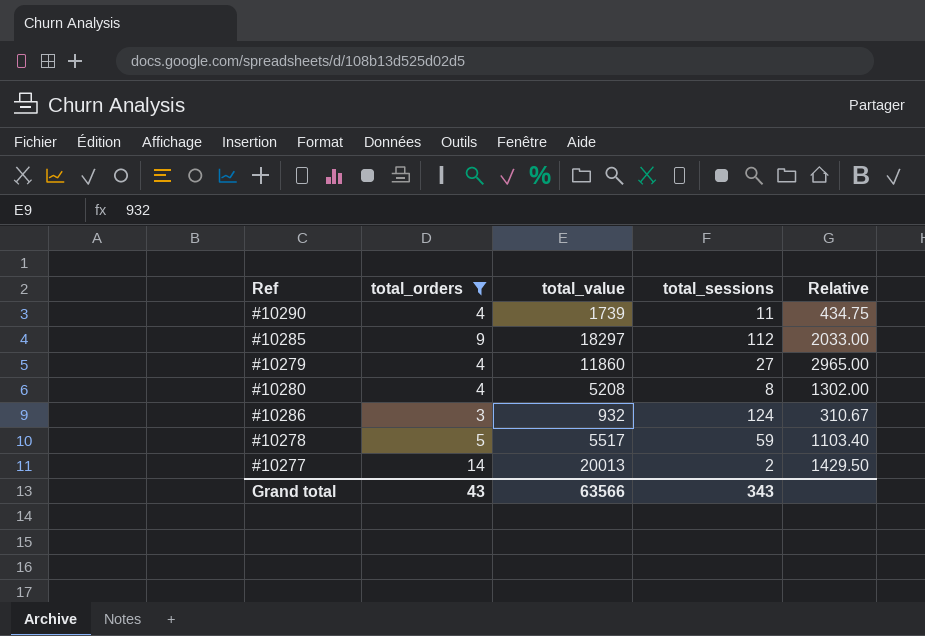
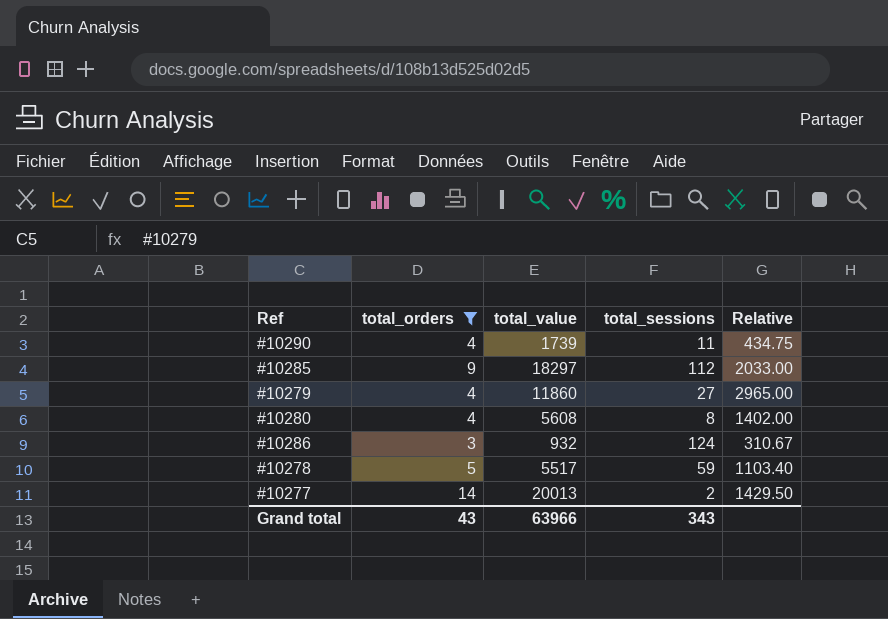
#10280 | total_value: 5208 -> 5608
#10280 | Relative: 1302.00 -> 1402.00
Grand total | total_value: 63566 -> 63966

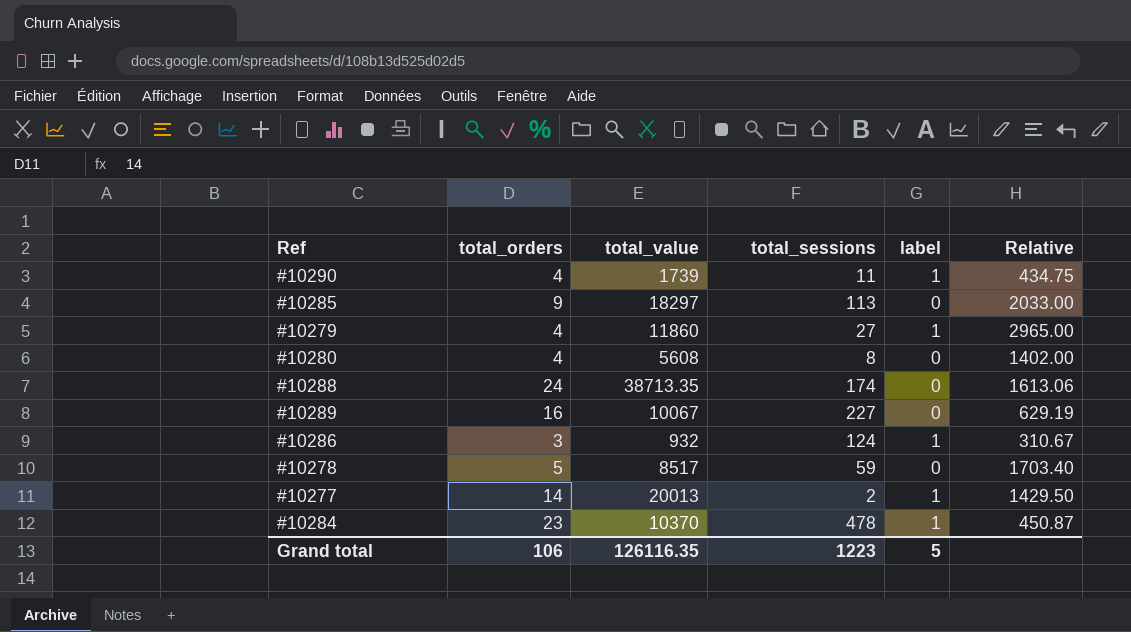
filter: total_orders <= 14 -> none
column label | position: none -> 5
#10285 | total_sessions: 112 -> 113
#10278 | total_value: 5517 -> 8517
#10278 | Relative: 1103.40 -> 1703.40
Grand total | total_orders: 43 -> 106
Grand total | total_value: 63966 -> 126116.35
Grand total | total_sessions: 343 -> 1223

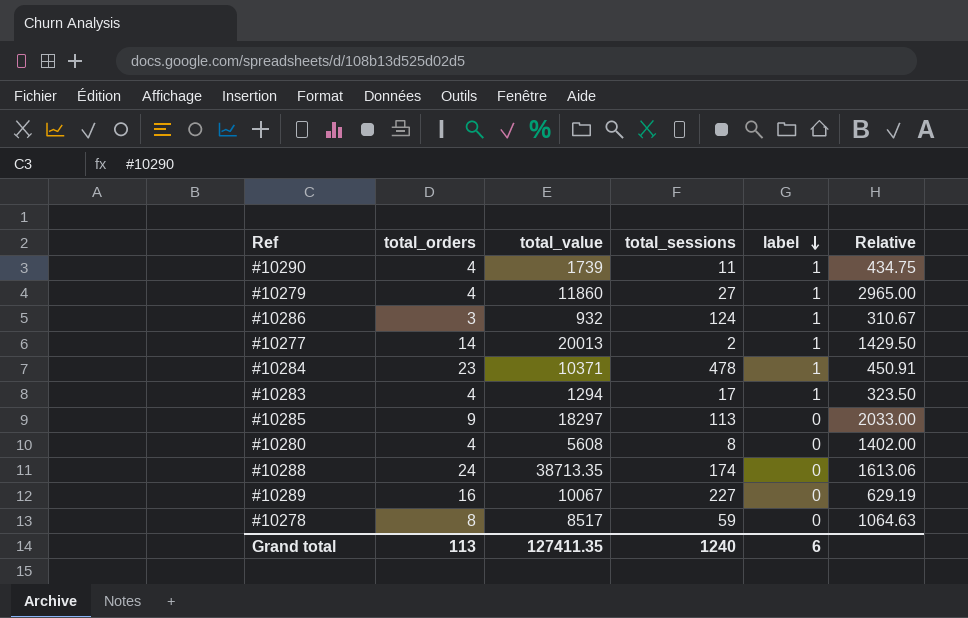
row order: none -> label descending
#10284 | total_value: 10370 -> 10371
#10284 | Relative: 450.87 -> 450.91
row #10283: none -> 4 | 1294 | 17 | 1 | 323.50
#10278 | total_orders: 5 -> 8
#10278 | Relative: 1703.40 -> 1064.63
Grand total | total_orders: 106 -> 113
Grand total | total_value: 126116.35 -> 127411.35
Grand total | total_sessions: 1223 -> 1240
Grand total | label: 5 -> 6

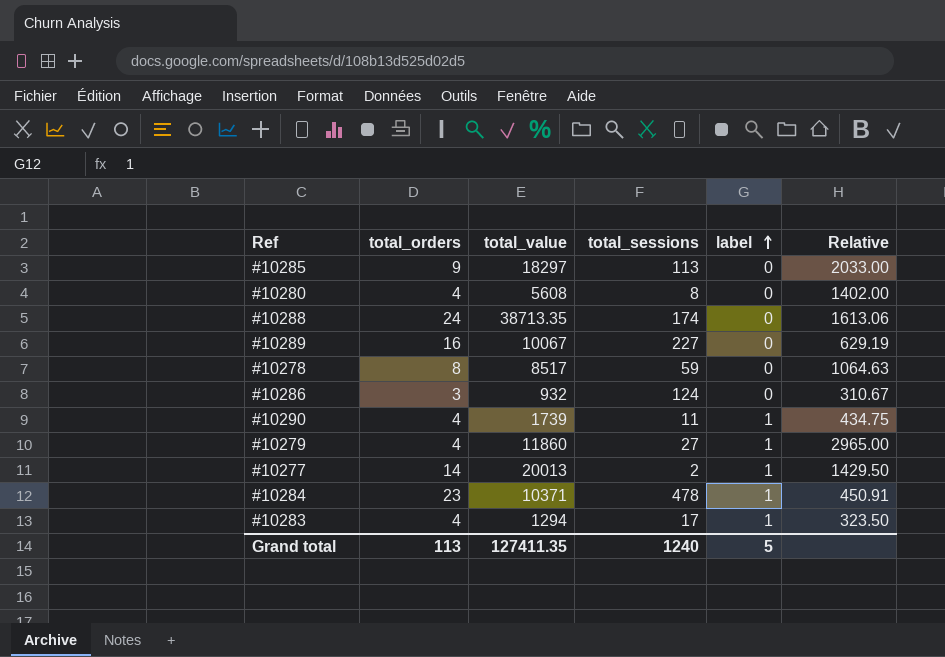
row order: label descending -> label ascending
#10286 | label: 1 -> 0
Grand total | label: 6 -> 5

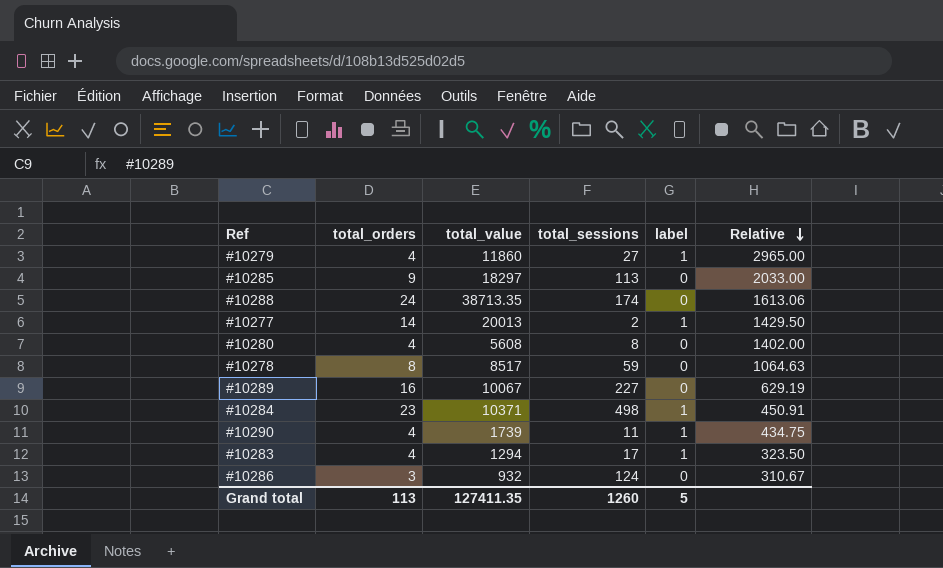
row order: label ascending -> Relative descending
#10284 | total_sessions: 478 -> 498
Grand total | total_sessions: 1240 -> 1260

